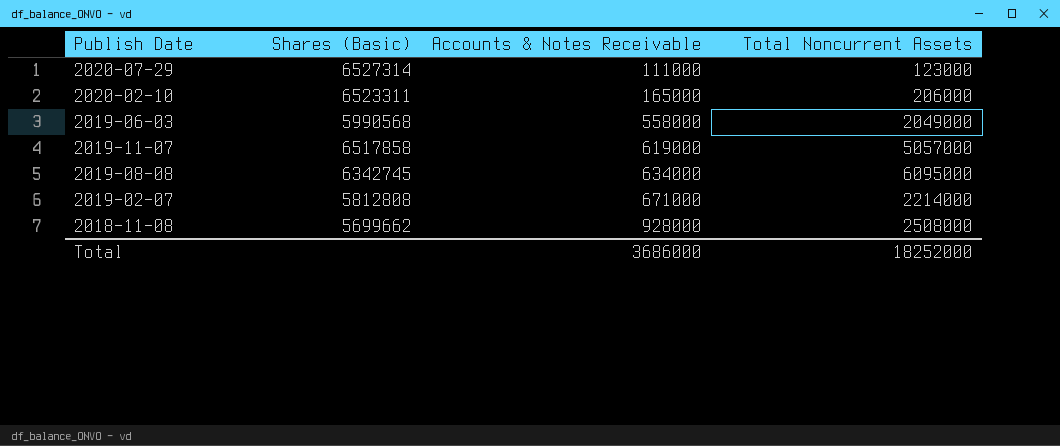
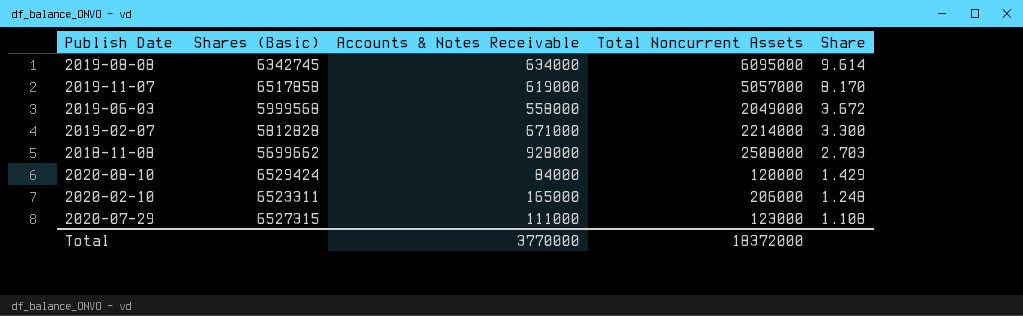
row order: Accounts & Notes Receivable ascending -> Share descending
column Share | formula: none -> [Total Noncurrent Assets] / [Accounts & Notes Receivable]
2019-06-03 | Shares (Basic): 5990568 -> 5999568
2019-02-07 | Shares (Basic): 5812808 -> 5812828
row 2020-08-10: none -> 6529424 | 84000 | 120000 | 1.429
2020-07-29 | Shares (Basic): 6527314 -> 6527315
Total | Accounts & Notes Receivable: 3686000 -> 3770000
Total | Total Noncurrent Assets: 18252000 -> 18372000

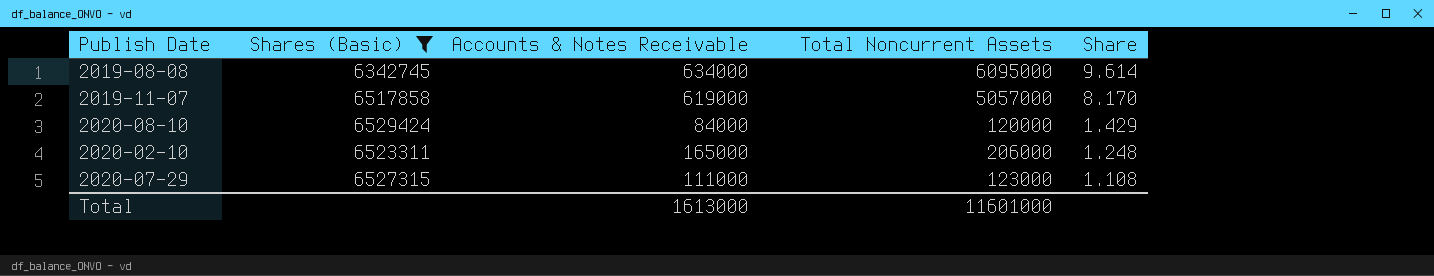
filter: none -> Shares (Basic) >= 6342745
Total | Accounts & Notes Receivable: 3770000 -> 1613000
Total | Total Noncurrent Assets: 18372000 -> 11601000

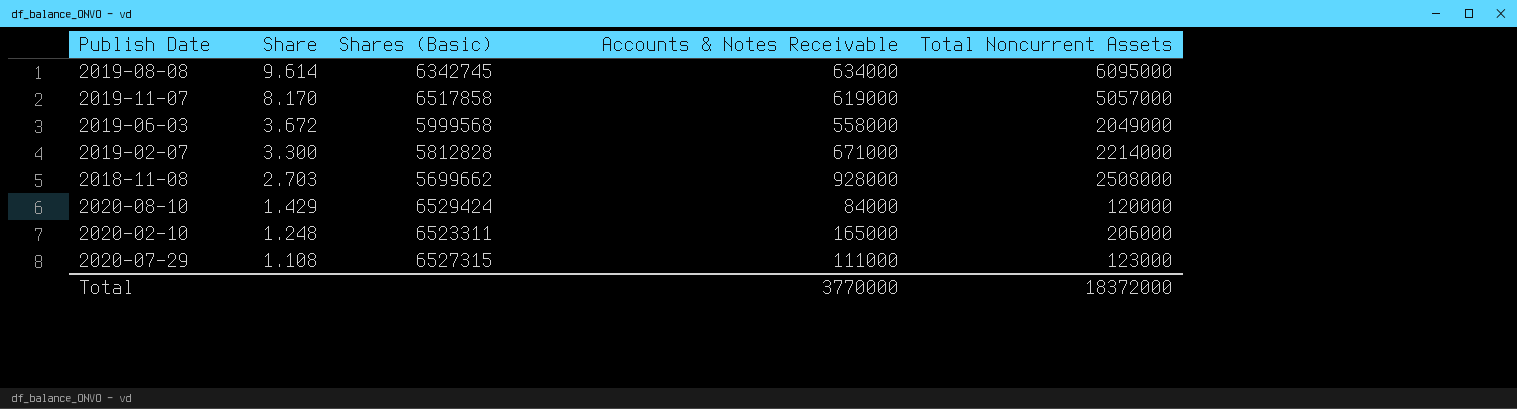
filter: Shares (Basic) >= 6342745 -> none
column Share | position: 5 -> 2
Total | Accounts & Notes Receivable: 1613000 -> 3770000
Total | Total Noncurrent Assets: 11601000 -> 18372000

